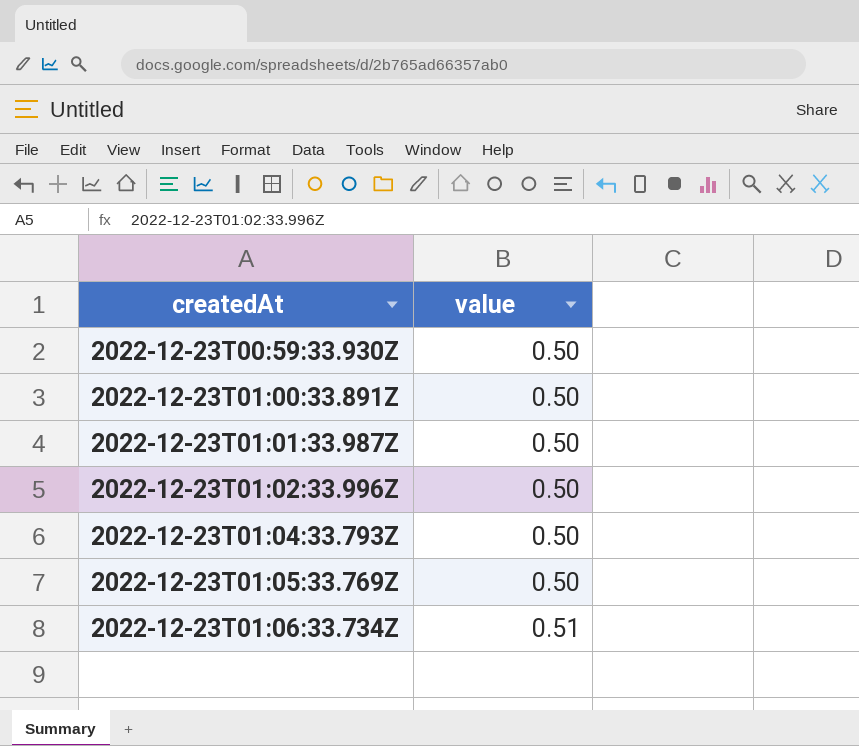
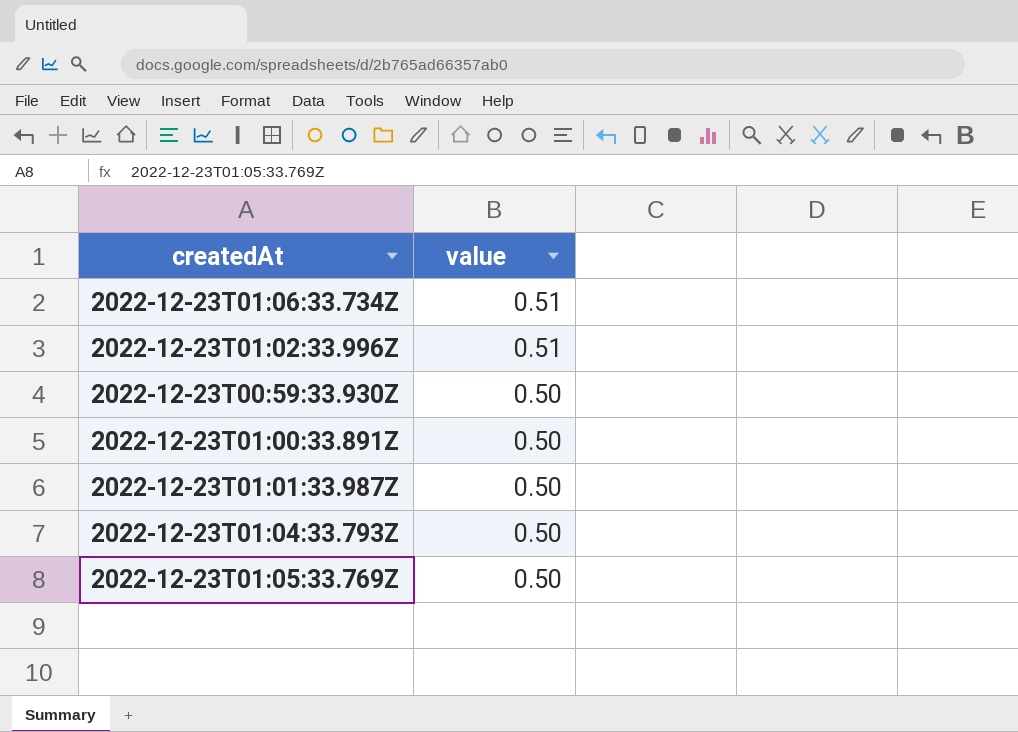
row order: createdAt ascending -> value descending
2022-12-23T01:02:33.996Z | value: 0.50 -> 0.51

